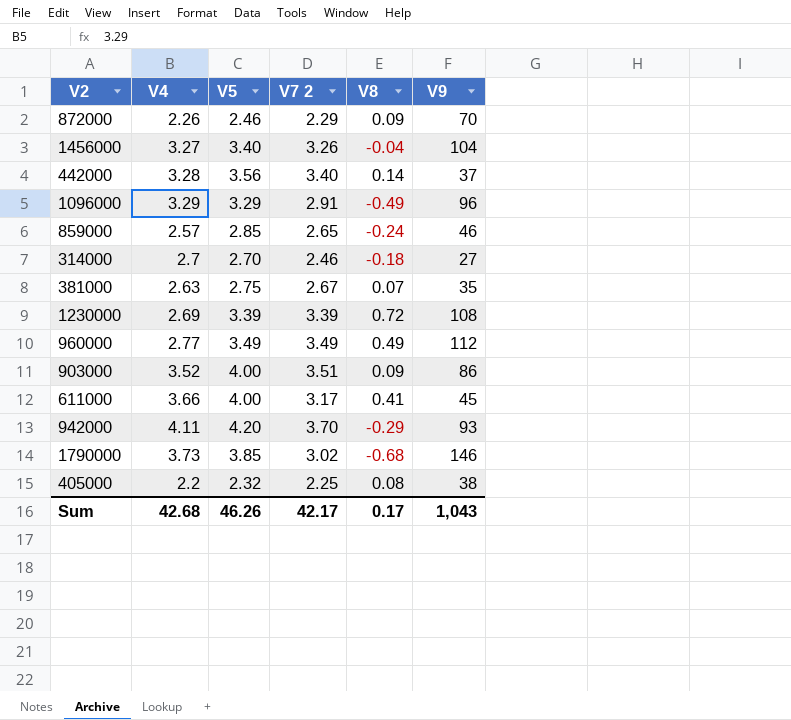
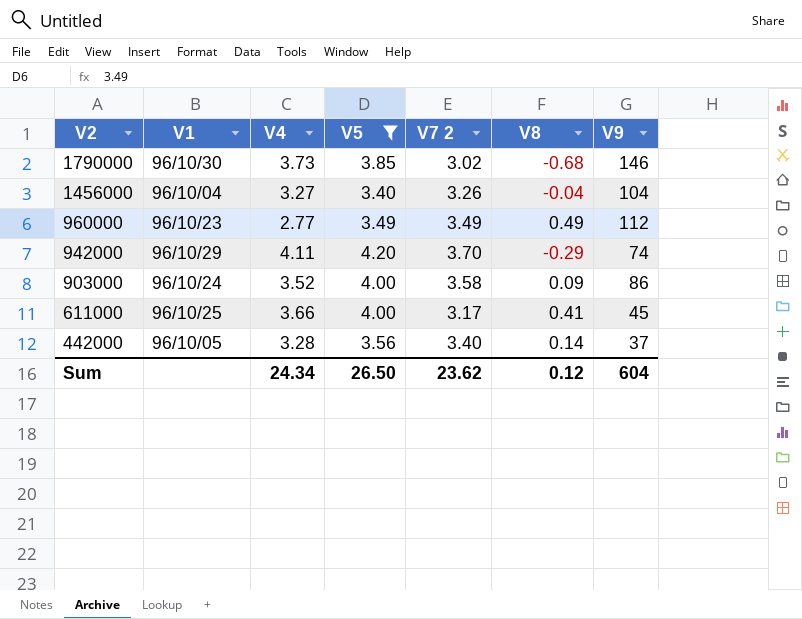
filter: none -> V5 >= 3.40
row order: none -> V2 descending
column V1 | position: none -> 2
942000 | V9: 93 -> 74
903000 | V7 2: 3.51 -> 3.58
Sum | V4: 42.68 -> 24.34
Sum | V5: 46.26 -> 26.50
Sum | V7 2: 42.17 -> 23.62
Sum | V8: 0.17 -> 0.12
Sum | V9: 1,043 -> 604

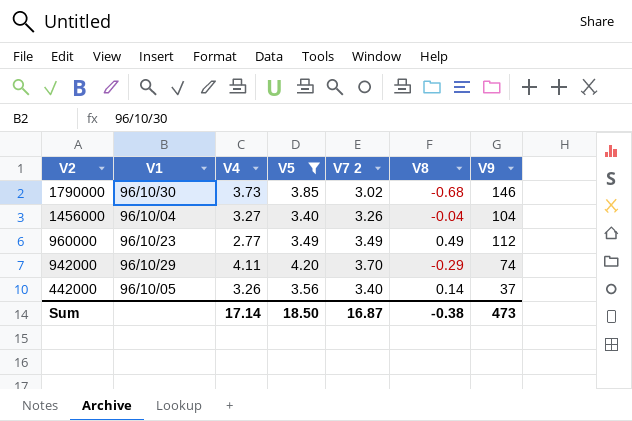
row 903000: 96/10/24 | 3.52 | 4.00 | 3.58 | 0.09 | 86 -> none
row 611000: 96/10/25 | 3.66 | 4.00 | 3.17 | 0.41 | 45 -> none
442000 | V4: 3.28 -> 3.26
Sum | V4: 24.34 -> 17.14
Sum | V5: 26.50 -> 18.50
Sum | V7 2: 23.62 -> 16.87
Sum | V8: 0.12 -> -0.38
Sum | V9: 604 -> 473

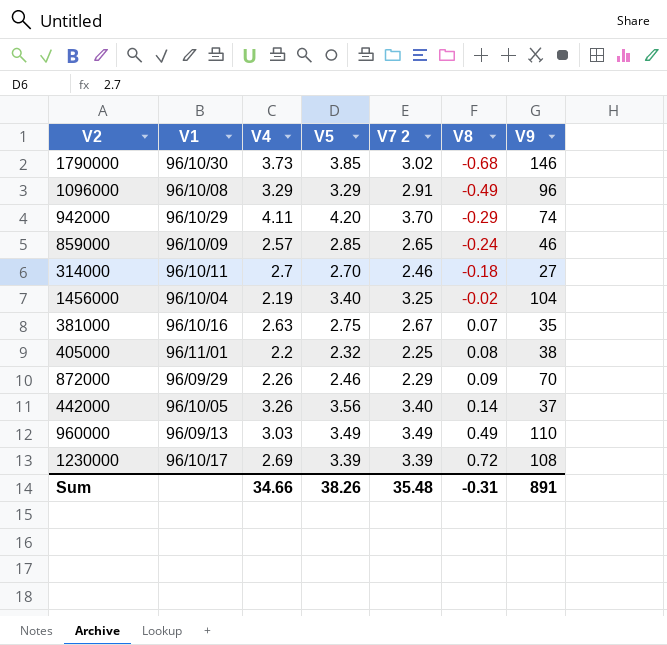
filter: V5 >= 3.40 -> none
row order: V2 descending -> V8 ascending
1456000 | V4: 3.27 -> 2.19
1456000 | V7 2: 3.26 -> 3.25
1456000 | V8: -0.04 -> -0.02
960000 | V1: 96/10/23 -> 96/09/13
960000 | V4: 2.77 -> 3.03
960000 | V9: 112 -> 110
Sum | V4: 17.14 -> 34.66
Sum | V5: 18.50 -> 38.26
Sum | V7 2: 16.87 -> 35.48
Sum | V8: -0.38 -> -0.31
Sum | V9: 473 -> 891

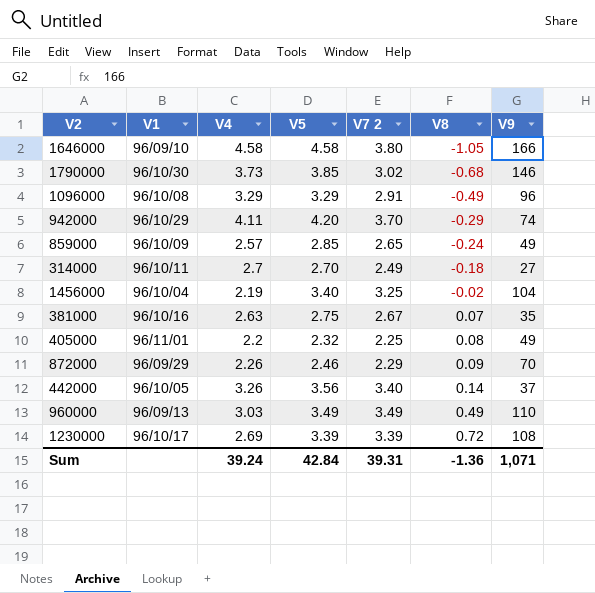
row 1646000: none -> 96/09/10 | 4.58 | 4.58 | 3.80 | -1.05 | 166
859000 | V9: 46 -> 49
314000 | V7 2: 2.46 -> 2.49
405000 | V9: 38 -> 49
Sum | V4: 34.66 -> 39.24
Sum | V5: 38.26 -> 42.84
Sum | V7 2: 35.48 -> 39.31
Sum | V8: -0.31 -> -1.36
Sum | V9: 891 -> 1,071

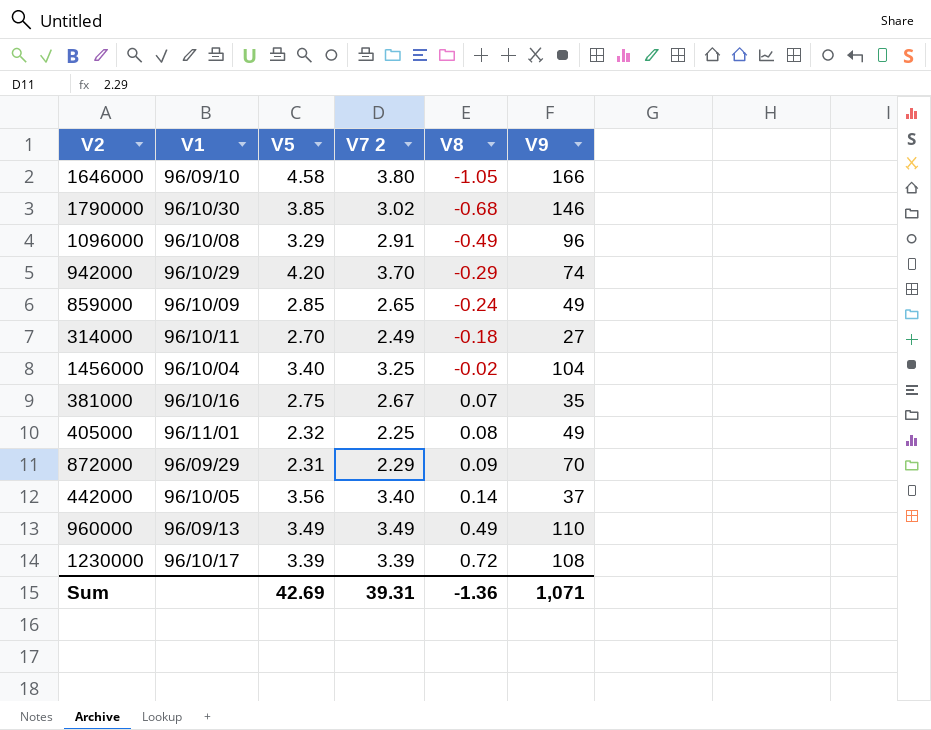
column V4 | position: 3 -> none
872000 | V5: 2.46 -> 2.31
Sum | V5: 42.84 -> 42.69

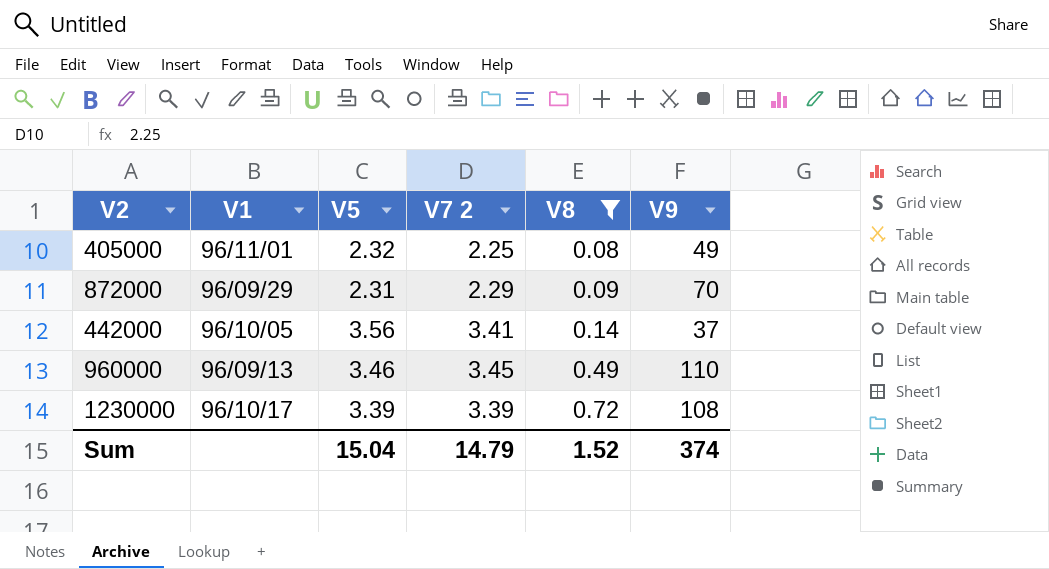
filter: none -> V8 >= 0.08
442000 | V7 2: 3.40 -> 3.41
960000 | V5: 3.49 -> 3.46
960000 | V7 2: 3.49 -> 3.45
Sum | V5: 42.69 -> 15.04
Sum | V7 2: 39.31 -> 14.79
Sum | V8: -1.36 -> 1.52
Sum | V9: 1,071 -> 374

